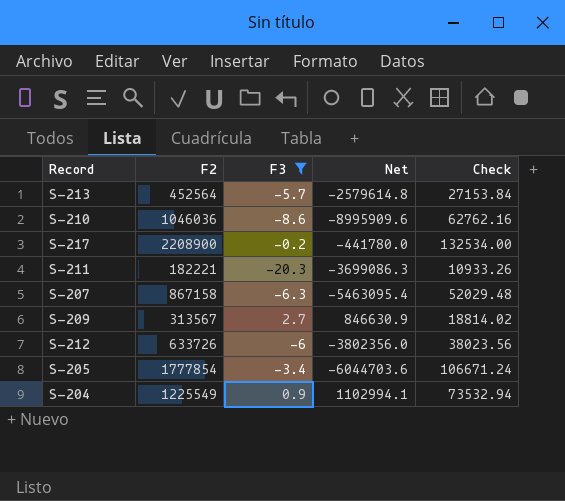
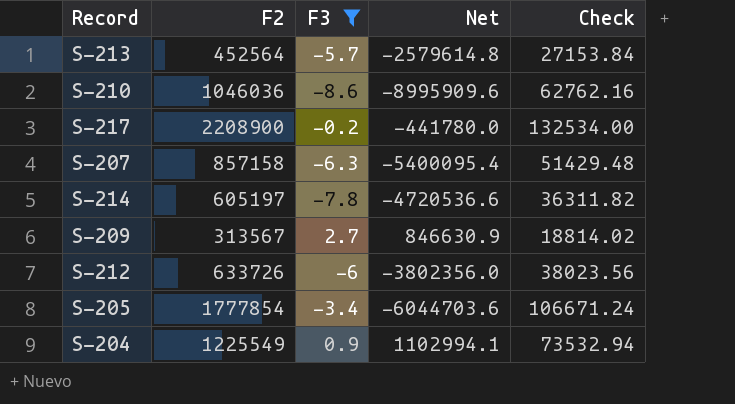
row S-211: 182221 | -20.3 | -3699086.3 | 10933.26 -> none
S-207 | F2: 867158 -> 857158
S-207 | Net: -5463095.4 -> -5400095.4
S-207 | Check: 52029.48 -> 51429.48
row S-214: none -> 605197 | -7.8 | -4720536.6 | 36311.82

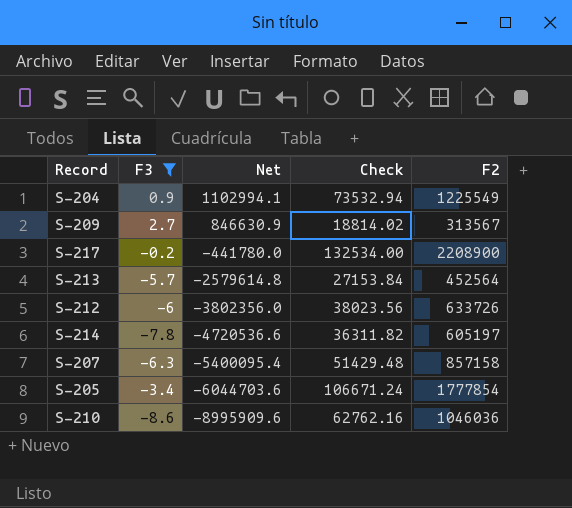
row order: none -> Net descending
column F2 | position: 2 -> 5

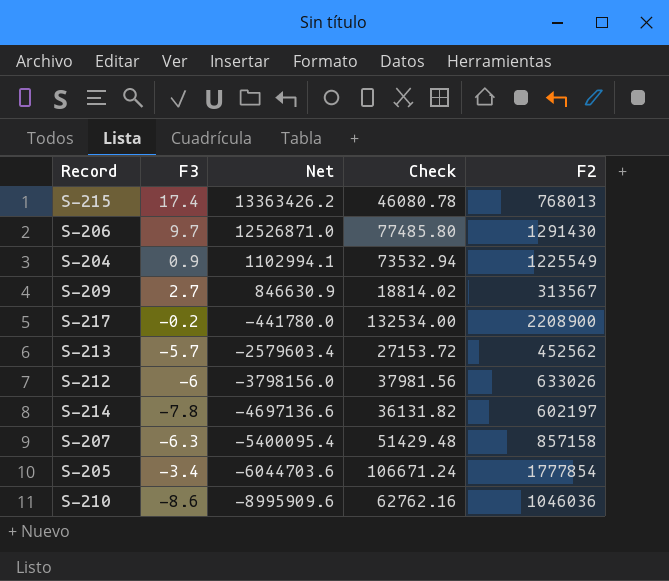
filter: F3 <= 2.7 -> none
S-213 | Net: -2579614.8 -> -2579603.4
S-213 | Check: 27153.84 -> 27153.72
S-213 | F2: 452564 -> 452562
S-212 | Net: -3802356.0 -> -3798156.0
S-212 | Check: 38023.56 -> 37981.56
S-212 | F2: 633726 -> 633026
S-214 | Net: -4720536.6 -> -4697136.6
S-214 | Check: 36311.82 -> 36131.82
S-214 | F2: 605197 -> 602197

